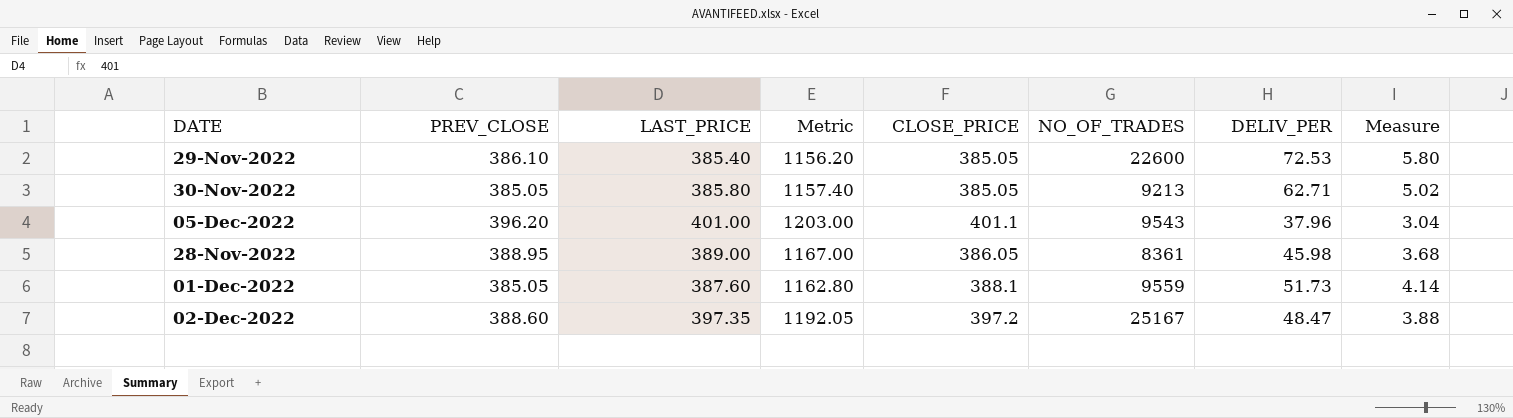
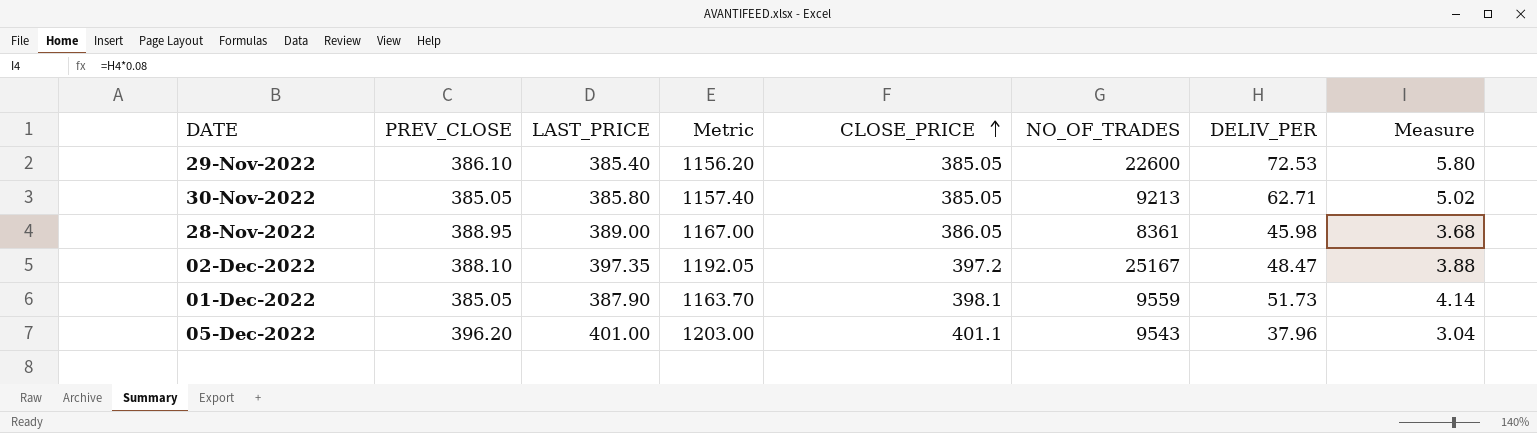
row order: none -> CLOSE_PRICE ascending
02-Dec-2022 | PREV_CLOSE: 388.60 -> 388.10
01-Dec-2022 | LAST_PRICE: 387.60 -> 387.90
01-Dec-2022 | Metric: 1162.80 -> 1163.70
01-Dec-2022 | CLOSE_PRICE: 388.1 -> 398.1

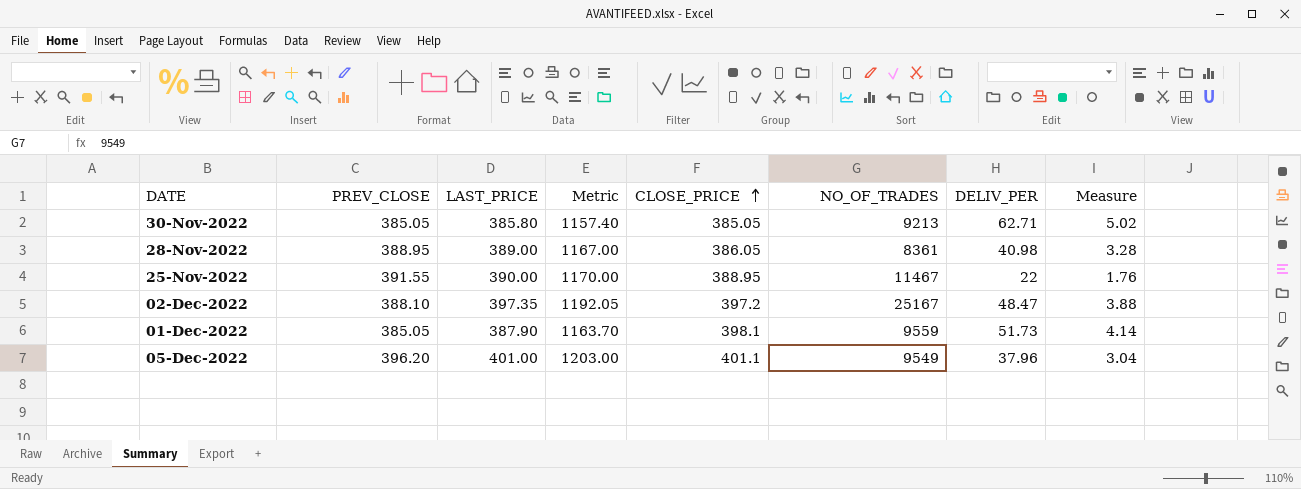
row 29-Nov-2022: 386.10 | 385.40 | 1156.20 | 385.05 | 22600 | 72.53 | 5.80 -> none
28-Nov-2022 | DELIV_PER: 45.98 -> 40.98
28-Nov-2022 | Measure: 3.68 -> 3.28
row 25-Nov-2022: none -> 391.55 | 390.00 | 1170.00 | 388.95 | 11467 | 22 | 1.76
05-Dec-2022 | NO_OF_TRADES: 9543 -> 9549

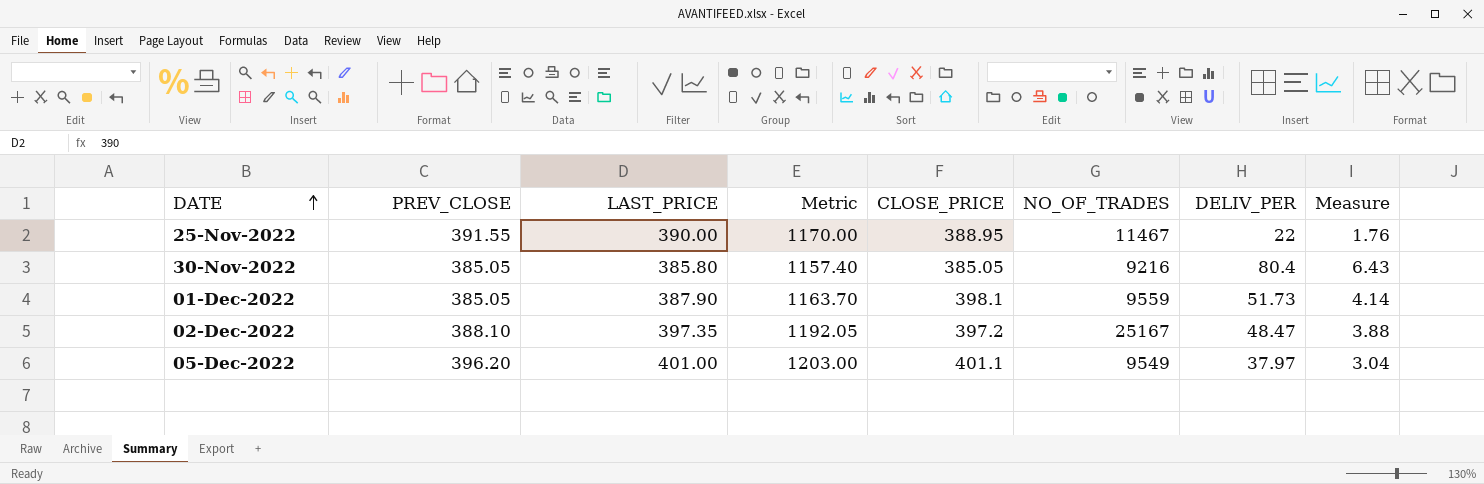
row order: CLOSE_PRICE ascending -> DATE ascending
row 28-Nov-2022: 388.95 | 389.00 | 1167.00 | 386.05 | 8361 | 40.98 | 3.28 -> none
30-Nov-2022 | NO_OF_TRADES: 9213 -> 9216
30-Nov-2022 | DELIV_PER: 62.71 -> 80.4
30-Nov-2022 | Measure: 5.02 -> 6.43
05-Dec-2022 | DELIV_PER: 37.96 -> 37.97

